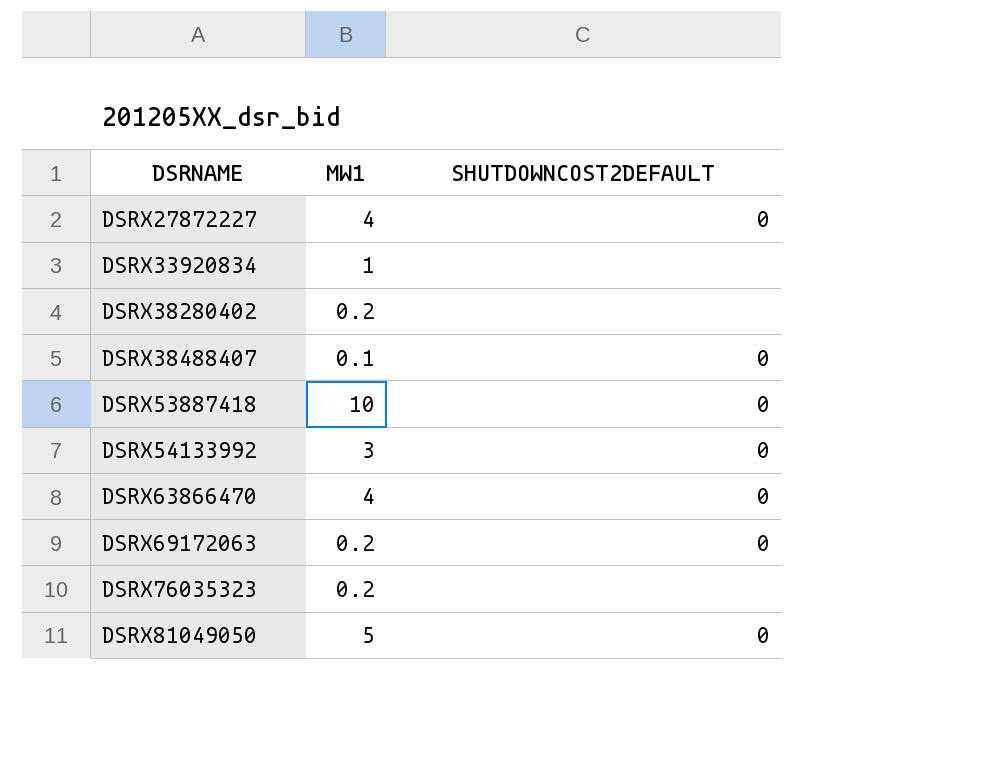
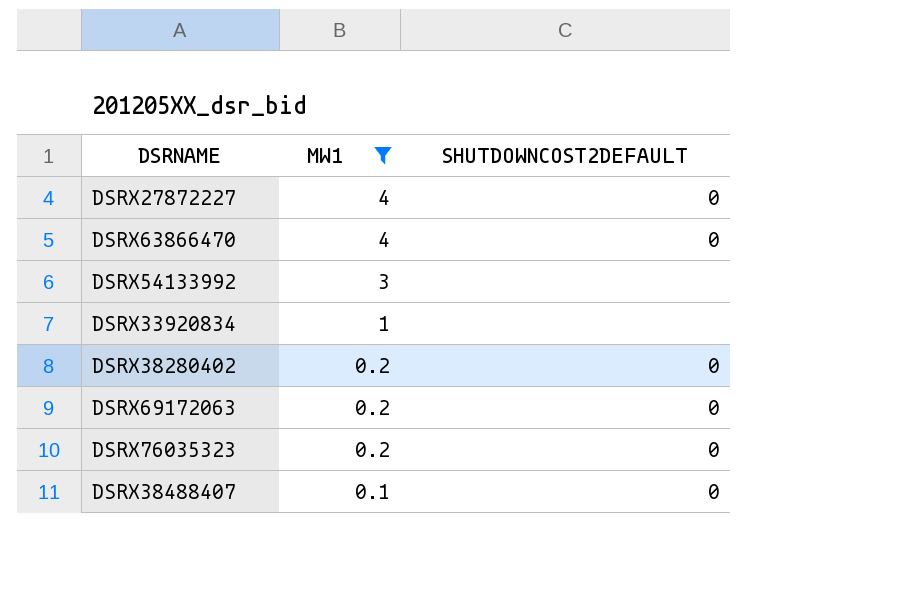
filter: none -> MW1 <= 4
row order: DSRNAME ascending -> MW1 descending
DSRX54133992 | SHUTDOWNCOST2DEFAULT: 0 -> none
DSRX38280402 | SHUTDOWNCOST2DEFAULT: none -> 0
DSRX76035323 | SHUTDOWNCOST2DEFAULT: none -> 0

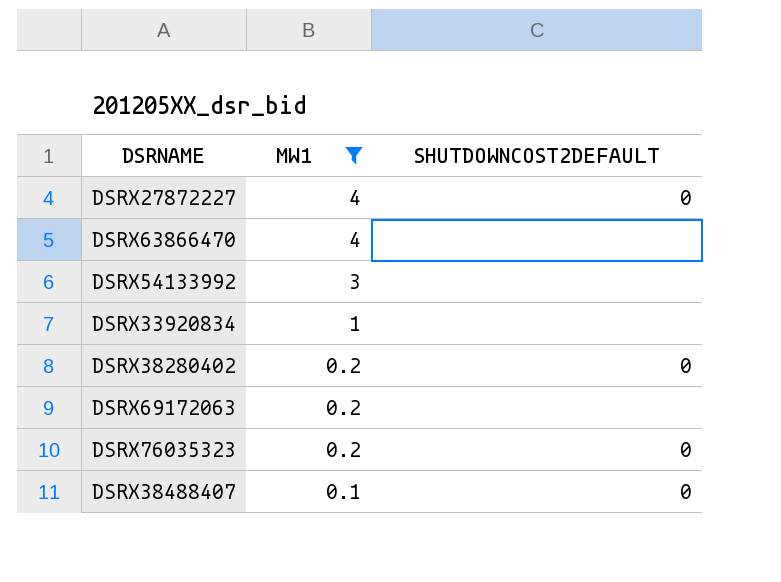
DSRX63866470 | SHUTDOWNCOST2DEFAULT: 0 -> none
DSRX69172063 | SHUTDOWNCOST2DEFAULT: 0 -> none

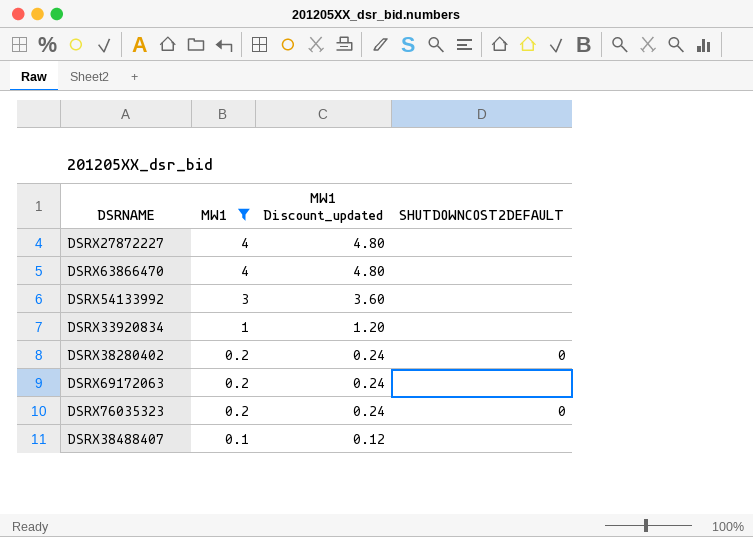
column MW1 Discount_updated | formula: none -> [MW1] * 1.2
DSRX27872227 | SHUTDOWNCOST2DEFAULT: 0 -> none
DSRX38488407 | SHUTDOWNCOST2DEFAULT: 0 -> none

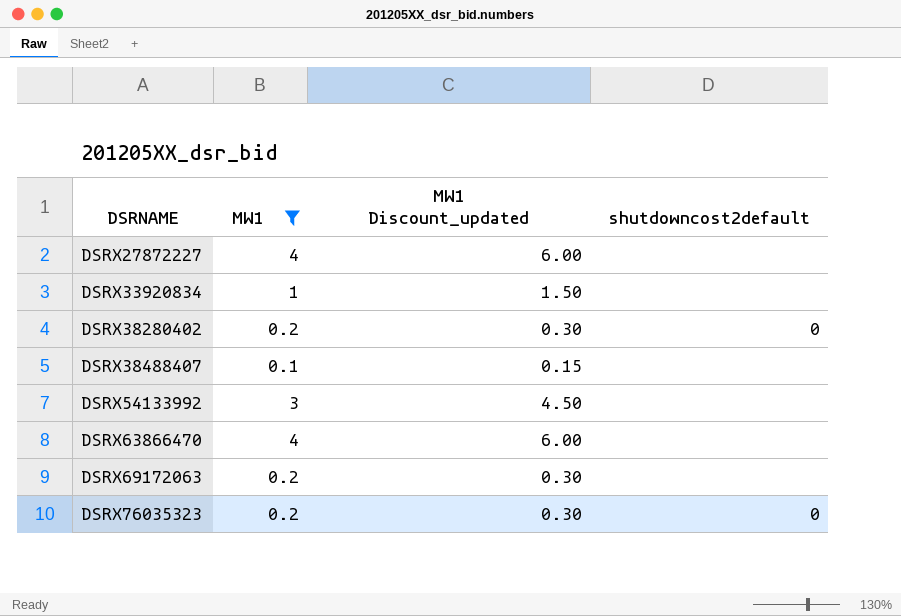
row order: MW1 descending -> DSRNAME ascending
column MW1 Discount_updated | formula: [MW1] * 1.2 -> [MW1] * 1.5
column name: SHUTDOWNCOST2DEFAULT -> shutdowncost2default

